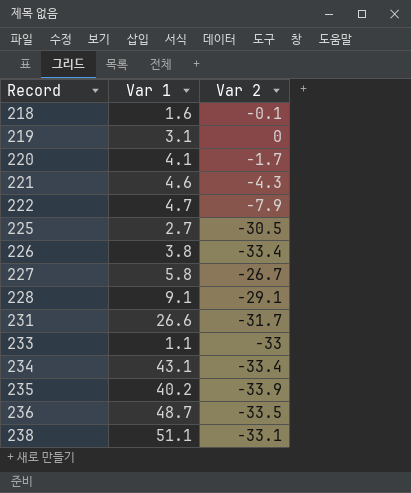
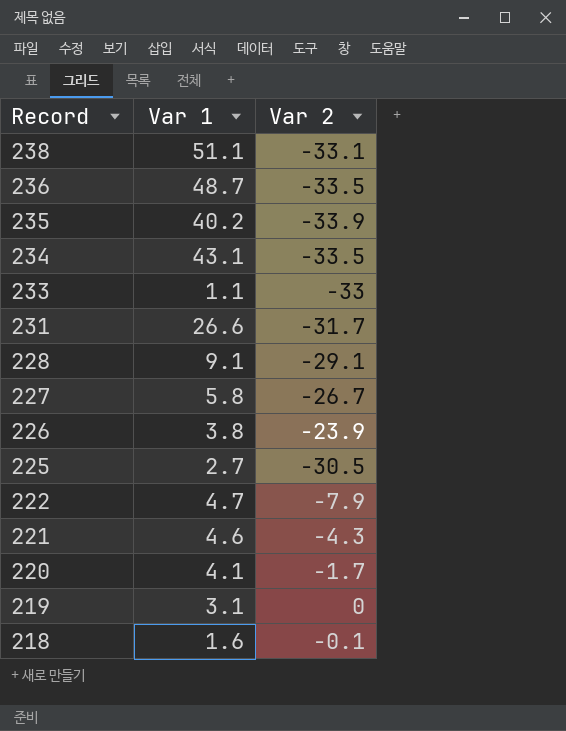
row order: Record ascending -> Record descending
234 | Var 2: -33.4 -> -33.5
226 | Var 2: -33.4 -> -23.9

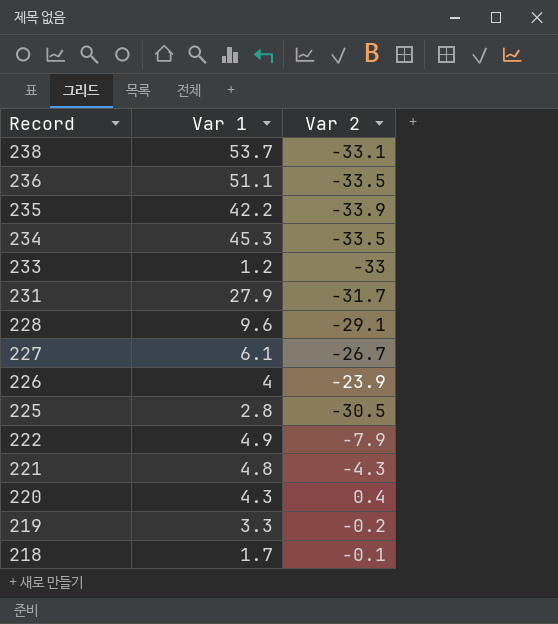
238 | Var 1: 51.1 -> 53.7
236 | Var 1: 48.7 -> 51.1
235 | Var 1: 40.2 -> 42.2
234 | Var 1: 43.1 -> 45.3
233 | Var 1: 1.1 -> 1.2
231 | Var 1: 26.6 -> 27.9
228 | Var 1: 9.1 -> 9.6
227 | Var 1: 5.8 -> 6.1
226 | Var 1: 3.8 -> 4
225 | Var 1: 2.7 -> 2.8
222 | Var 1: 4.7 -> 4.9
221 | Var 1: 4.6 -> 4.8
220 | Var 1: 4.1 -> 4.3
220 | Var 2: -1.7 -> 0.4
219 | Var 1: 3.1 -> 3.3
219 | Var 2: 0 -> -0.2
218 | Var 1: 1.6 -> 1.7

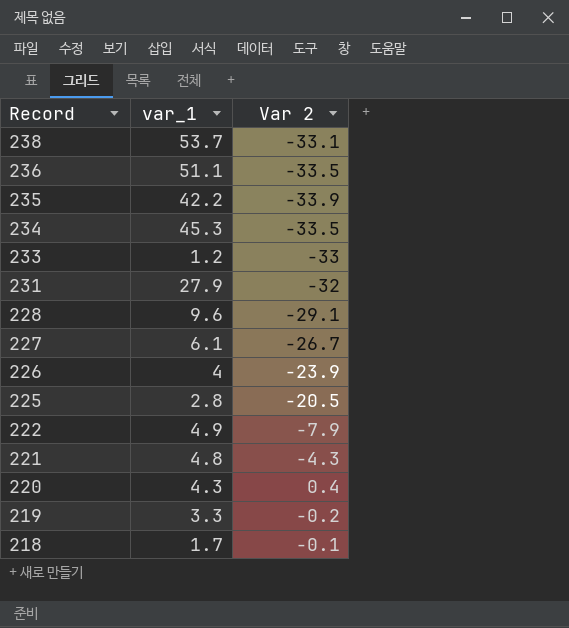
column name: Var 1 -> var_1
231 | Var 2: -31.7 -> -32
225 | Var 2: -30.5 -> -20.5

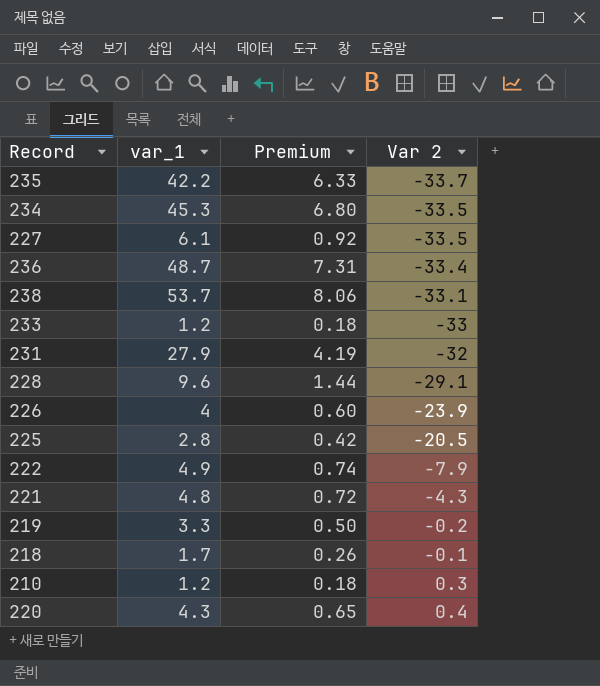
row order: Record descending -> Var 2 ascending
column Premium | formula: none -> [var_1] * 0.15
235 | Var 2: -33.9 -> -33.7
227 | Var 2: -26.7 -> -33.5
236 | var_1: 51.1 -> 48.7
236 | Var 2: -33.5 -> -33.4
row 210: none -> 1.2 | 0.18 | 0.3

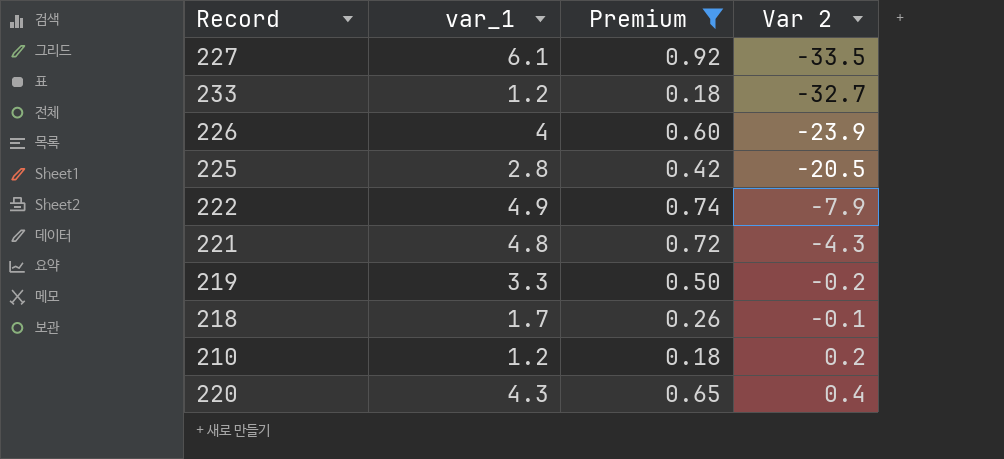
filter: none -> Premium <= 0.92
233 | Var 2: -33 -> -32.7
210 | Var 2: 0.3 -> 0.2

